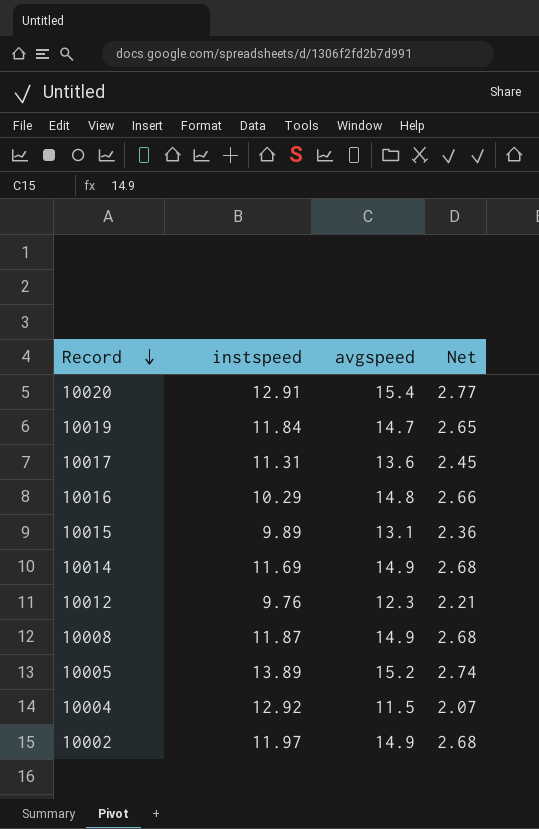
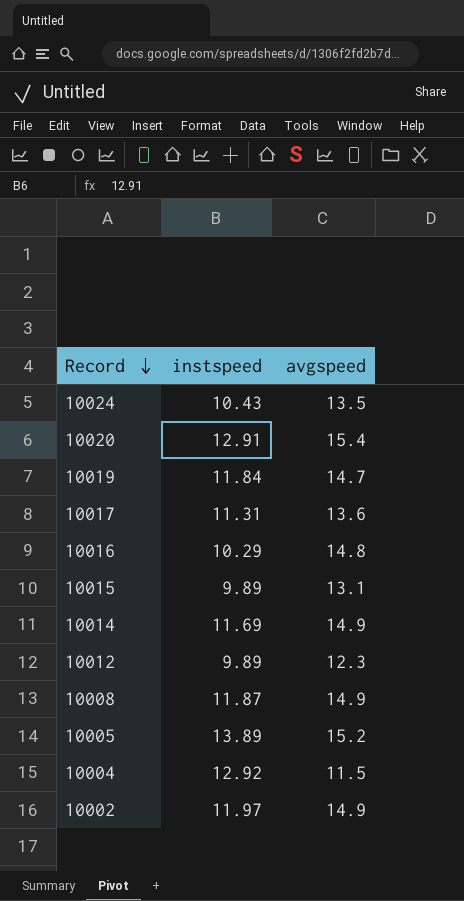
column Net | formula: [avgspeed] * 0.18 -> none
row 10024: none -> 10.43 | 13.5
10012 | instspeed: 9.76 -> 9.89

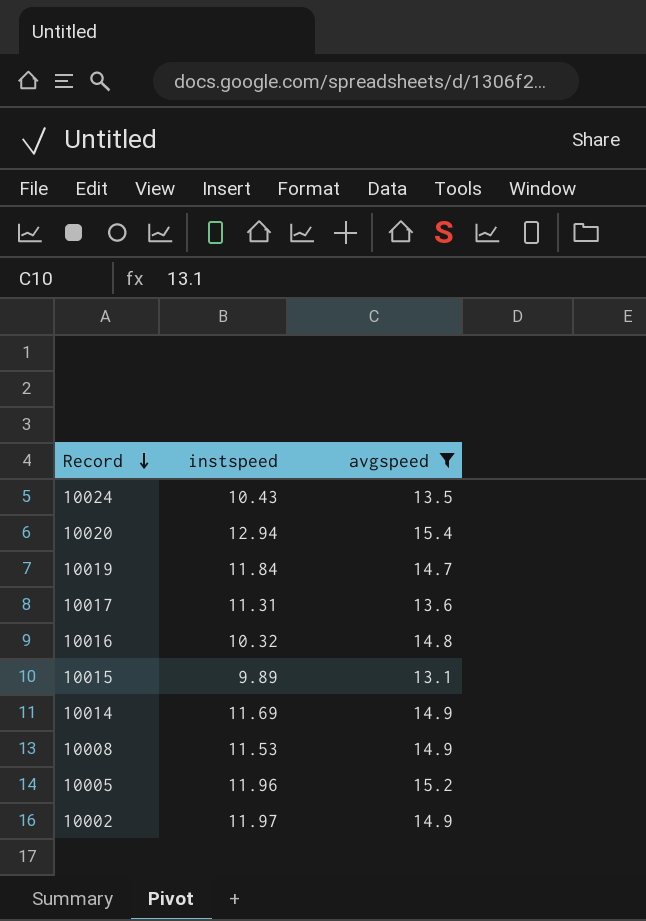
filter: none -> avgspeed >= 13.1
10020 | instspeed: 12.91 -> 12.94
10016 | instspeed: 10.29 -> 10.32
10008 | instspeed: 11.87 -> 11.53
10005 | instspeed: 13.89 -> 11.96

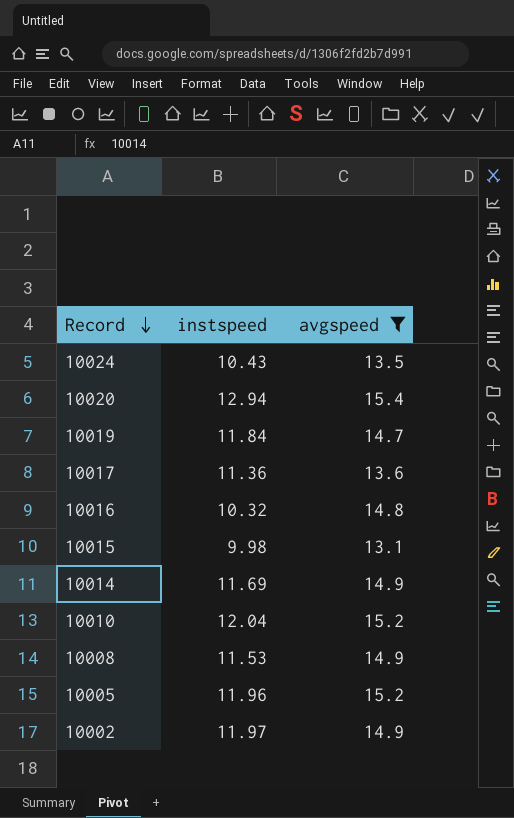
10017 | instspeed: 11.31 -> 11.36
10015 | instspeed: 9.89 -> 9.98
row 10010: none -> 12.04 | 15.2

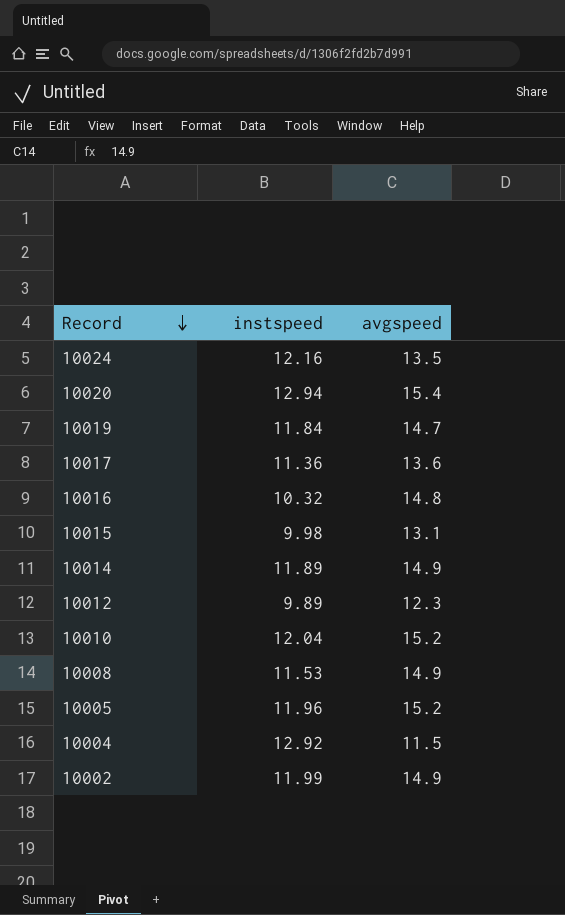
filter: avgspeed >= 13.1 -> none
10024 | instspeed: 10.43 -> 12.16
10014 | instspeed: 11.69 -> 11.89
10002 | instspeed: 11.97 -> 11.99

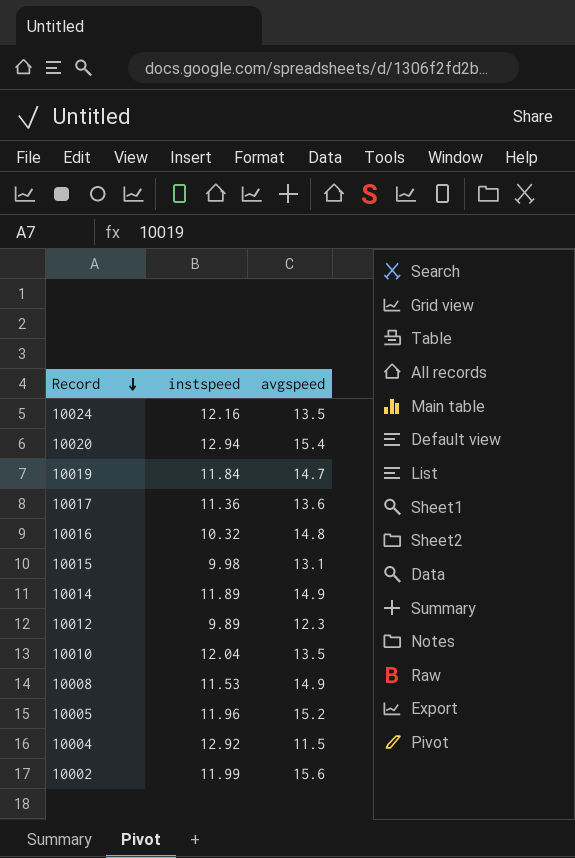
10010 | avgspeed: 15.2 -> 13.5
10002 | avgspeed: 14.9 -> 15.6

